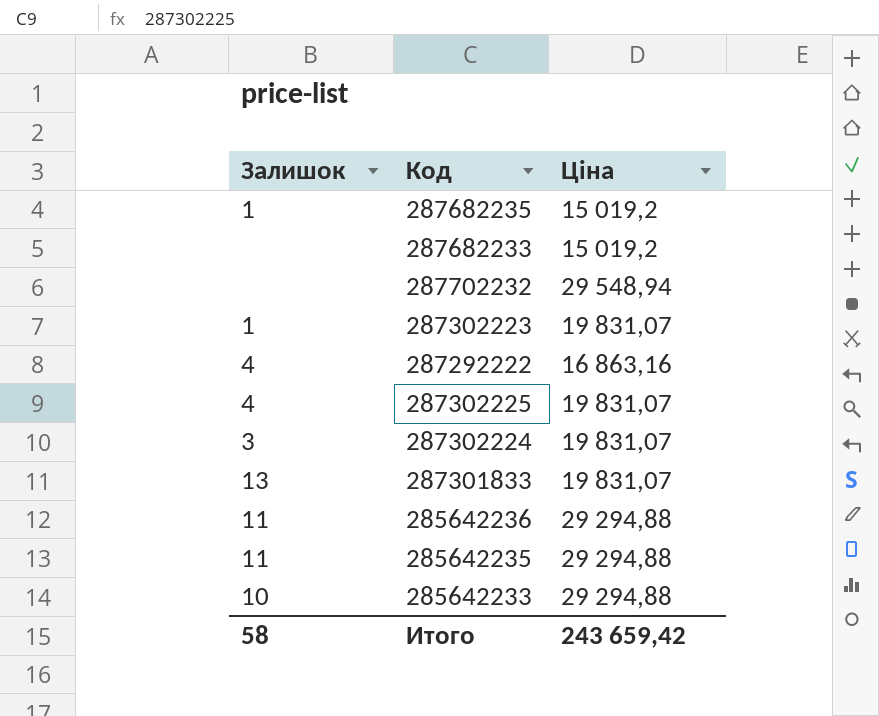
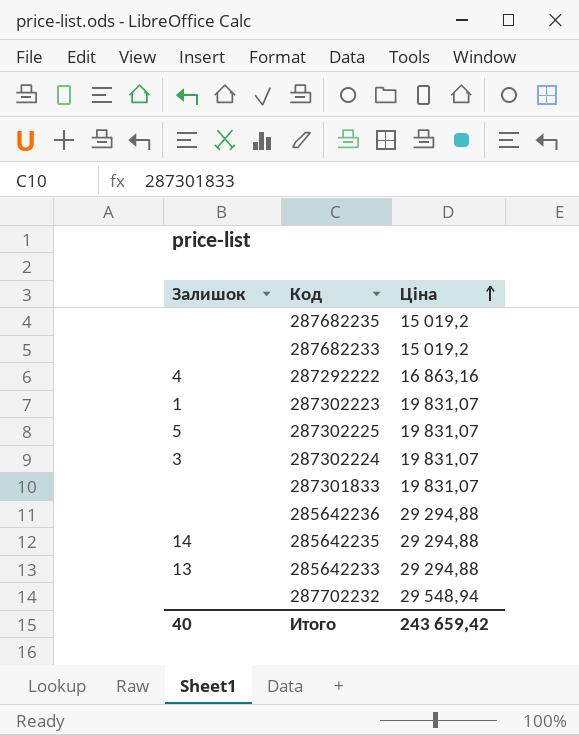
row order: none -> Ціна ascending
287682235 | Залишок: 1 -> none
287302225 | Залишок: 4 -> 5
287301833 | Залишок: 13 -> none
285642236 | Залишок: 11 -> none
285642235 | Залишок: 11 -> 14
285642233 | Залишок: 10 -> 13
Итого | Залишок: 58 -> 40

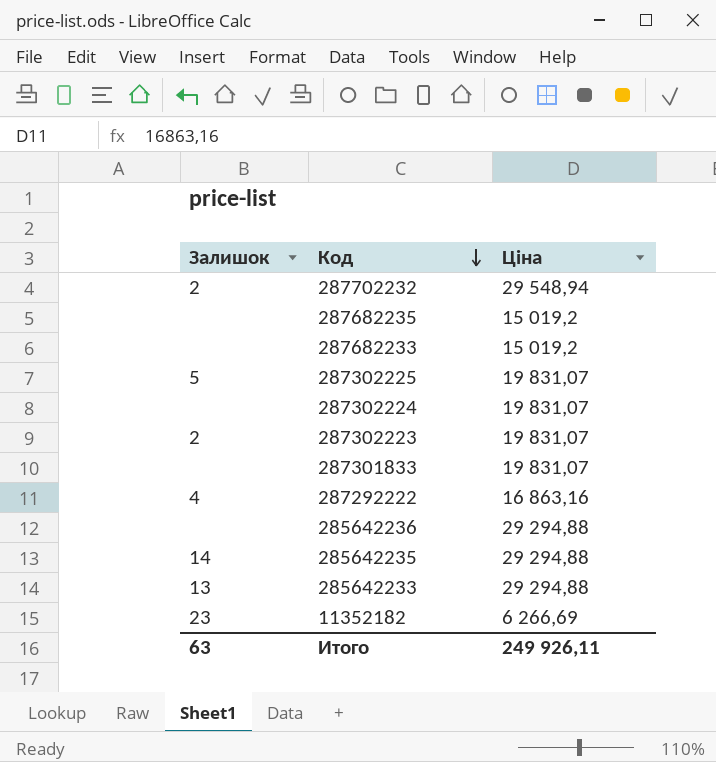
row order: Ціна ascending -> Код descending
287702232 | Залишок: none -> 2
287302224 | Залишок: 3 -> none
287302223 | Залишок: 1 -> 2
row 11352182: none -> 23 | 6 266,69
Итого | Залишок: 40 -> 63
Итого | Ціна: 243 659,42 -> 249 926,11

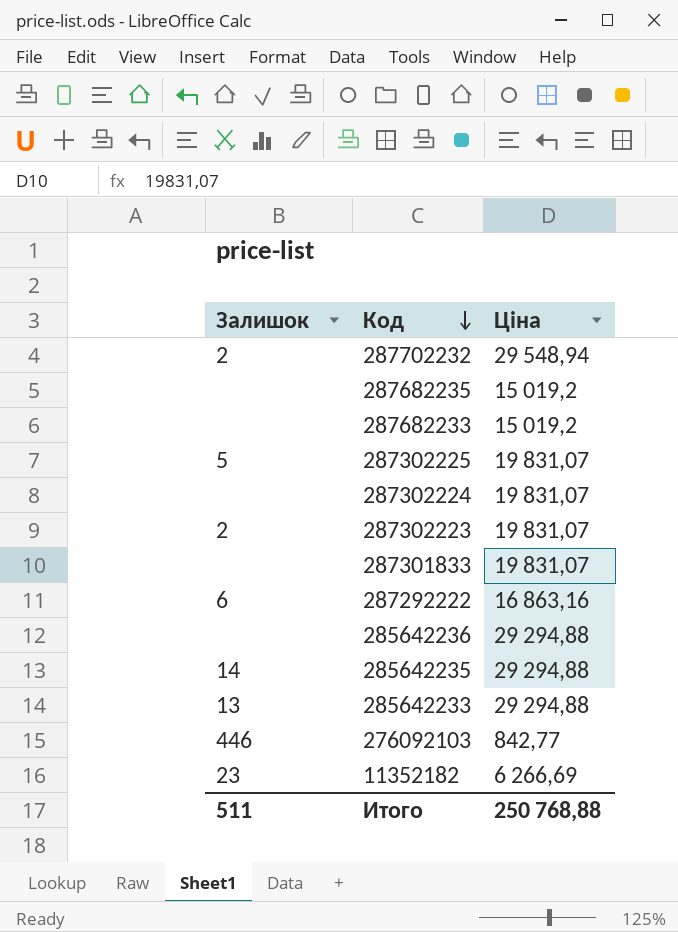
287292222 | Залишок: 4 -> 6
row 276092103: none -> 446 | 842,77
Итого | Залишок: 63 -> 511
Итого | Ціна: 249 926,11 -> 250 768,88

